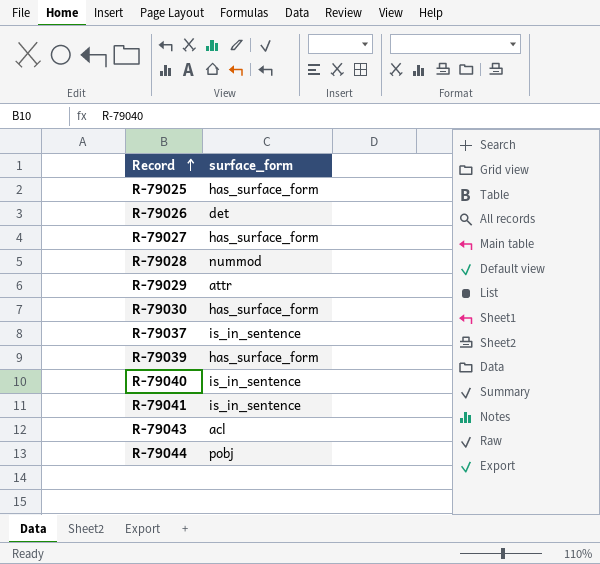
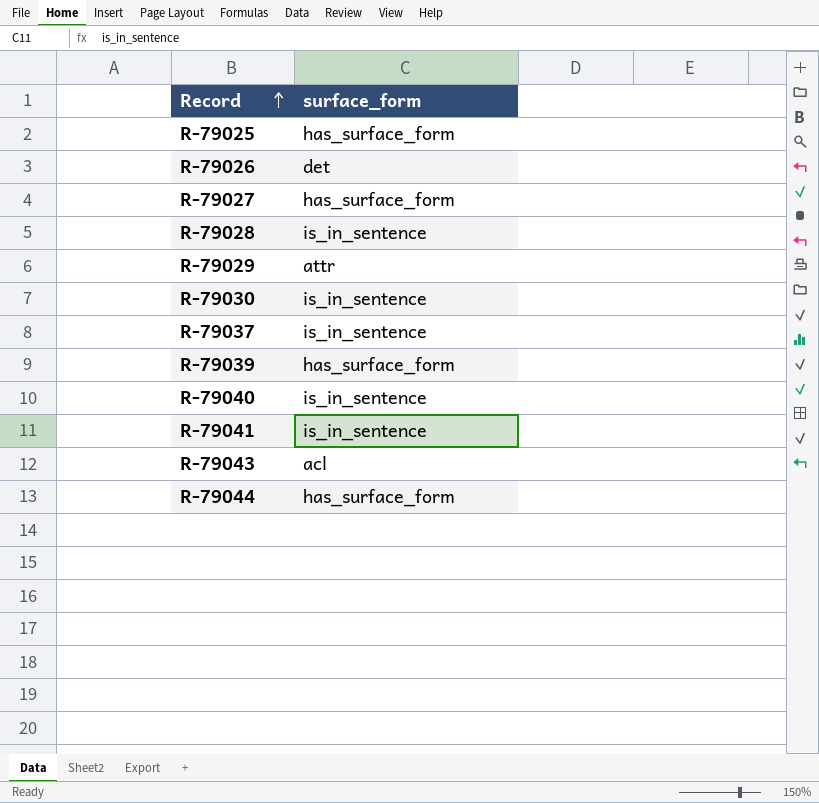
R-79028 | surface_form: nummod -> is_in_sentence
R-79030 | surface_form: has_surface_form -> is_in_sentence
R-79044 | surface_form: pobj -> has_surface_form

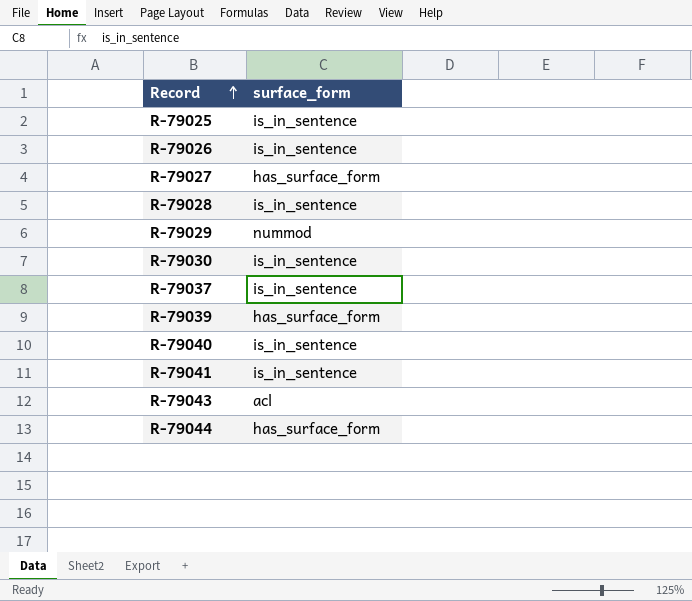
R-79025 | surface_form: has_surface_form -> is_in_sentence
R-79026 | surface_form: det -> is_in_sentence
R-79029 | surface_form: attr -> nummod

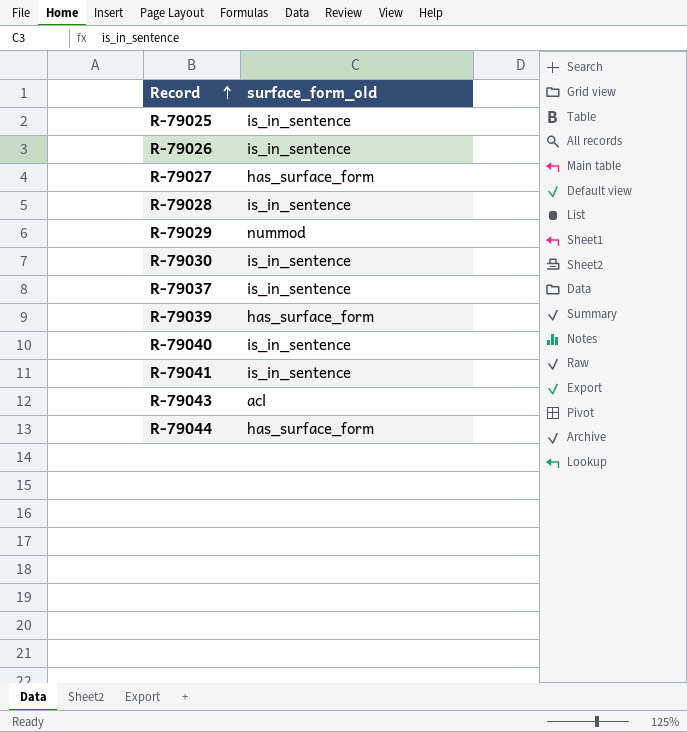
column name: surface_form -> surface_form_old

